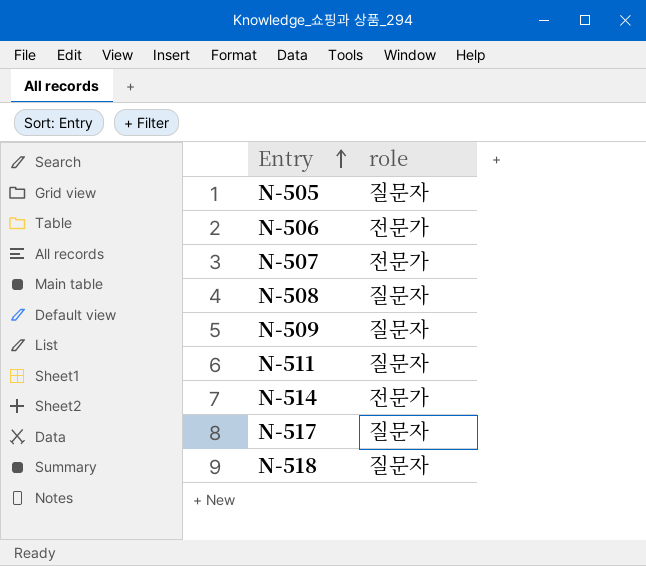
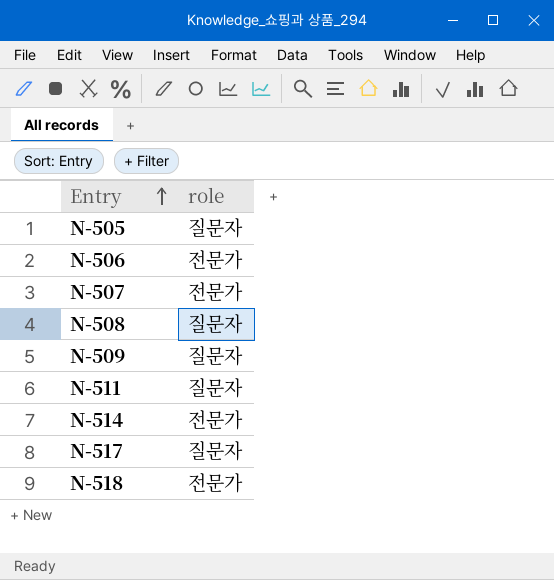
N-518 | role: 질문자 -> 전문가

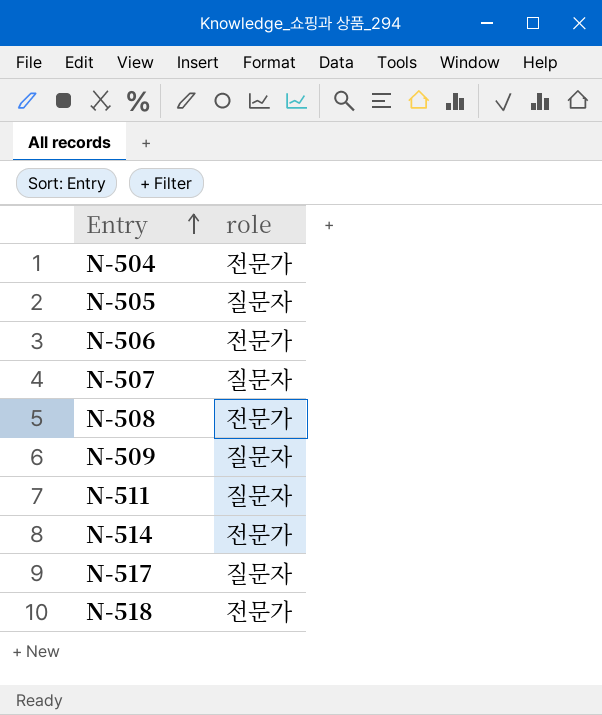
row N-504: none -> 전문가
N-507 | role: 전문가 -> 질문자
N-508 | role: 질문자 -> 전문가

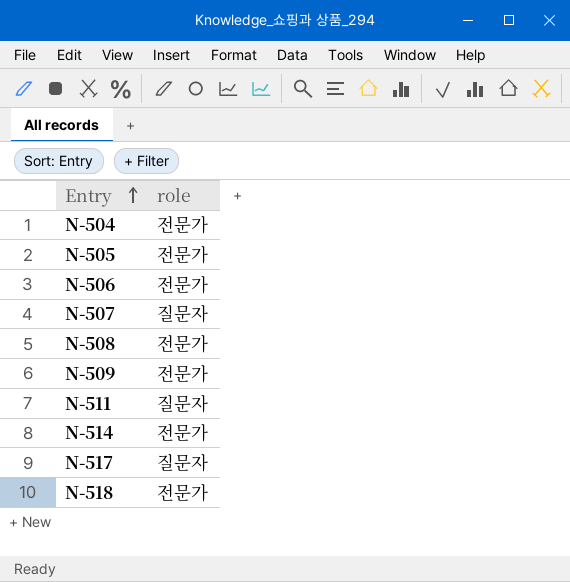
N-505 | role: 질문자 -> 전문가
N-509 | role: 질문자 -> 전문가

